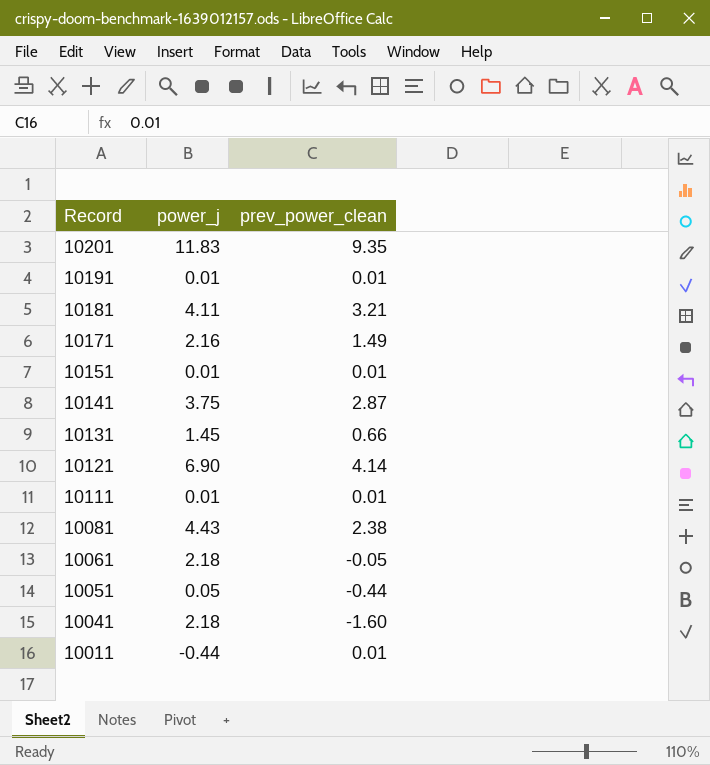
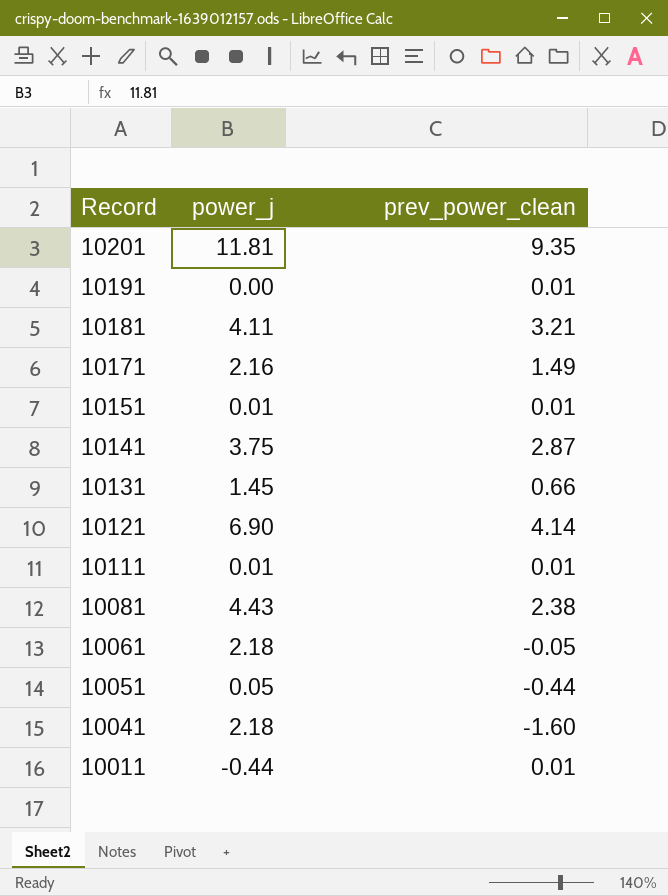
10201 | power_j: 11.83 -> 11.81
10191 | power_j: 0.01 -> 0.00

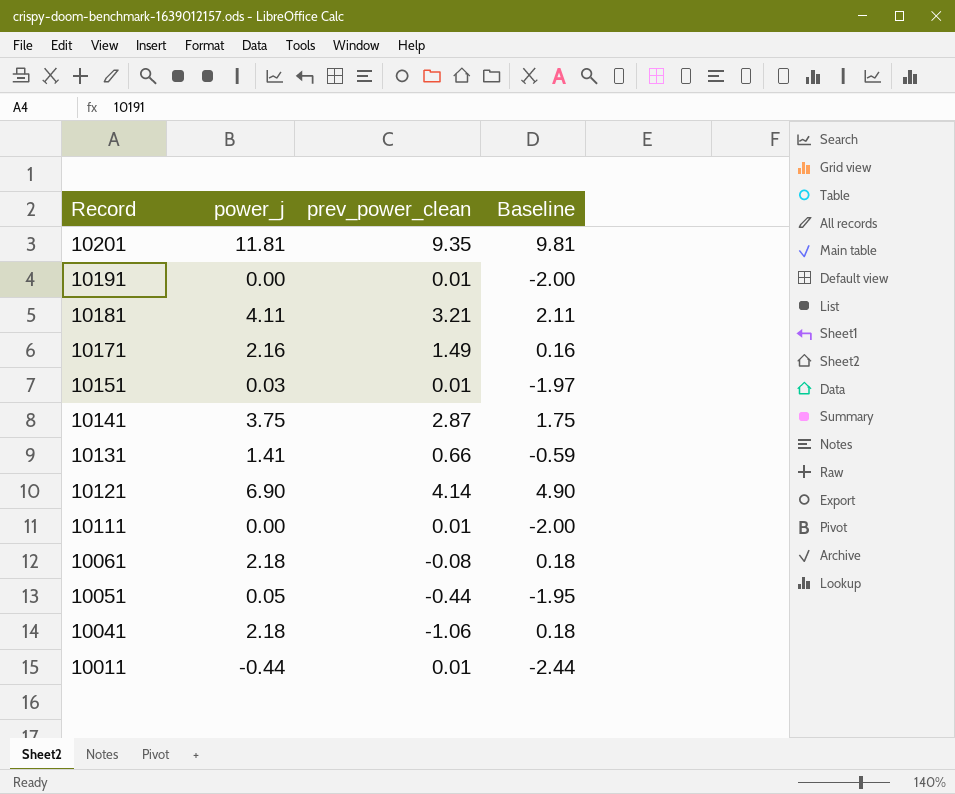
column Baseline | formula: none -> [power_j] - 2
row 10081: 4.43 | 2.38 -> none
10151 | power_j: 0.01 -> 0.03
10131 | power_j: 1.45 -> 1.41
10111 | power_j: 0.01 -> 0.00
10061 | prev_power_clean: -0.05 -> -0.08
10041 | prev_power_clean: -1.60 -> -1.06

